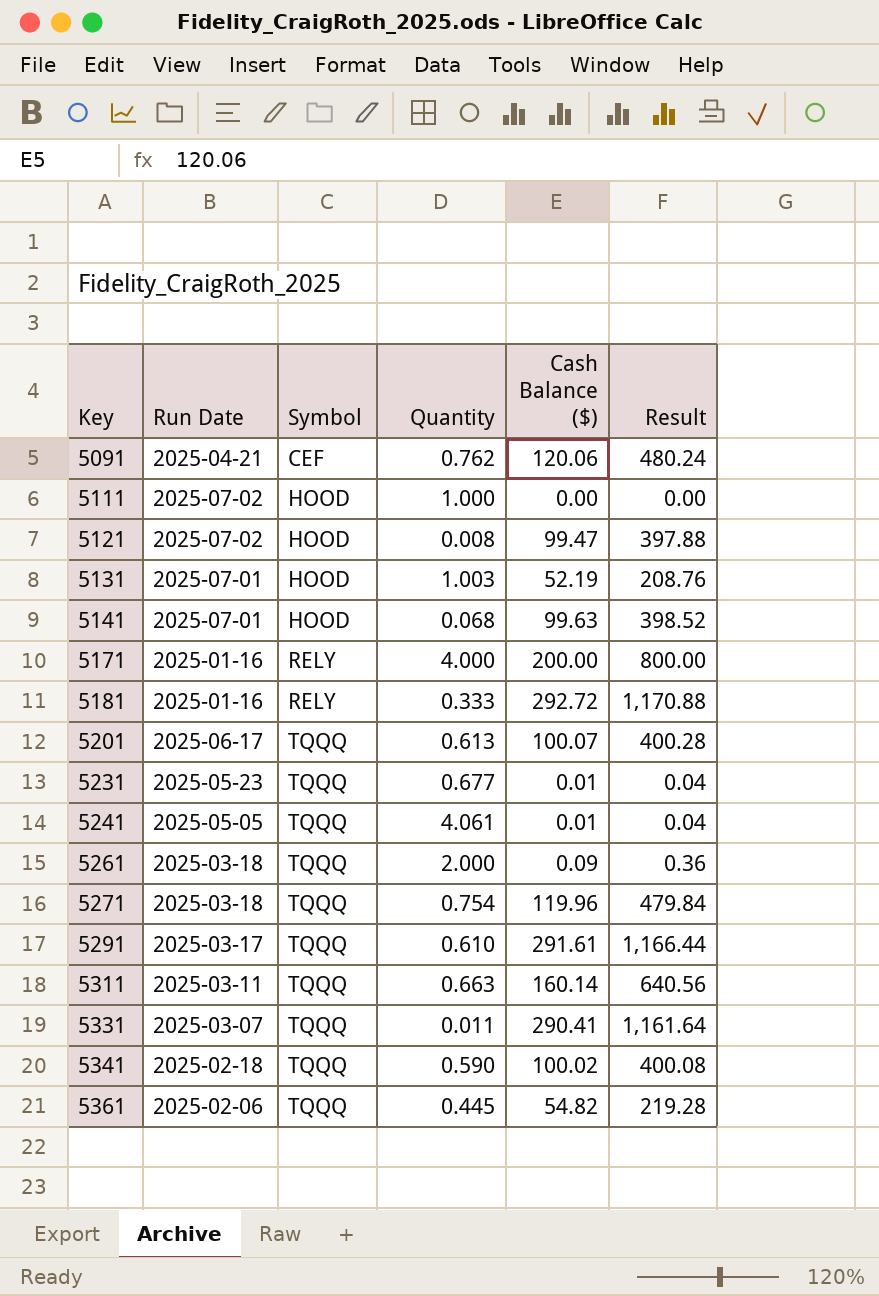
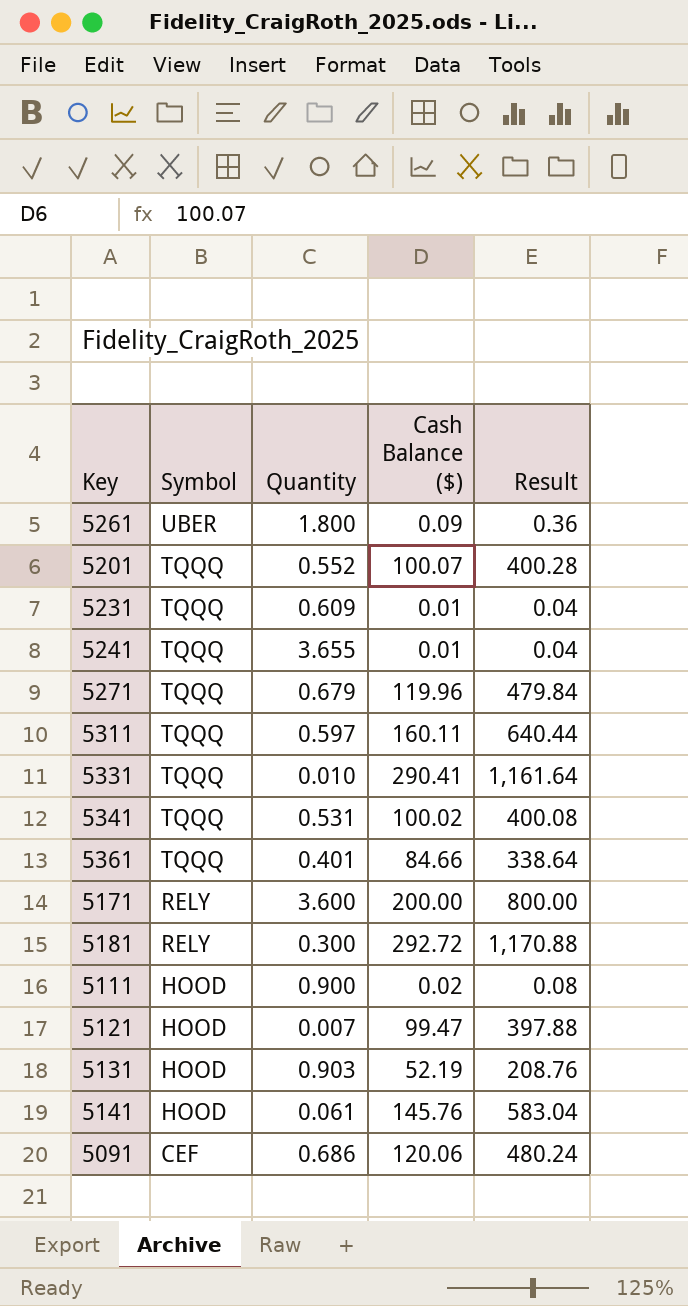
row order: Key ascending -> Symbol descending
column Run Date | position: 2 -> none
row 5291: 2025-03-17 | TQQQ | 0.610 | 291.61 | 1,166.44 -> none
5261 | Symbol: TQQQ -> UBER
5261 | Quantity: 2.000 -> 1.800
5201 | Quantity: 0.613 -> 0.552
5231 | Quantity: 0.677 -> 0.609
5241 | Quantity: 4.061 -> 3.655
5271 | Quantity: 0.754 -> 0.679
5311 | Quantity: 0.663 -> 0.597
5311 | Cash Balance ($): 160.14 -> 160.11
5311 | Result: 640.56 -> 640.44
5331 | Quantity: 0.011 -> 0.010
5341 | Quantity: 0.590 -> 0.531
5361 | Quantity: 0.445 -> 0.401
5361 | Cash Balance ($): 54.82 -> 84.66
5361 | Result: 219.28 -> 338.64
5171 | Quantity: 4.000 -> 3.600
5181 | Quantity: 0.333 -> 0.300
5111 | Quantity: 1.000 -> 0.900
5111 | Cash Balance ($): 0.00 -> 0.02
5111 | Result: 0.00 -> 0.08
5121 | Quantity: 0.008 -> 0.007
5131 | Quantity: 1.003 -> 0.903
5141 | Quantity: 0.068 -> 0.061
5141 | Cash Balance ($): 99.63 -> 145.76
5141 | Result: 398.52 -> 583.04
5091 | Quantity: 0.762 -> 0.686

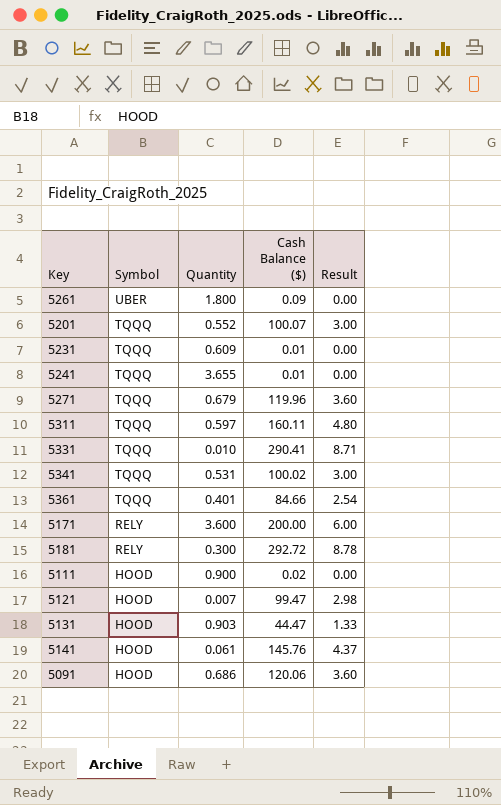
column Result | formula: [Cash Balance ($)] * 4 -> [Cash Balance ($)] * 0.03
5131 | Cash Balance ($): 52.19 -> 44.47
5091 | Symbol: CEF -> HOOD

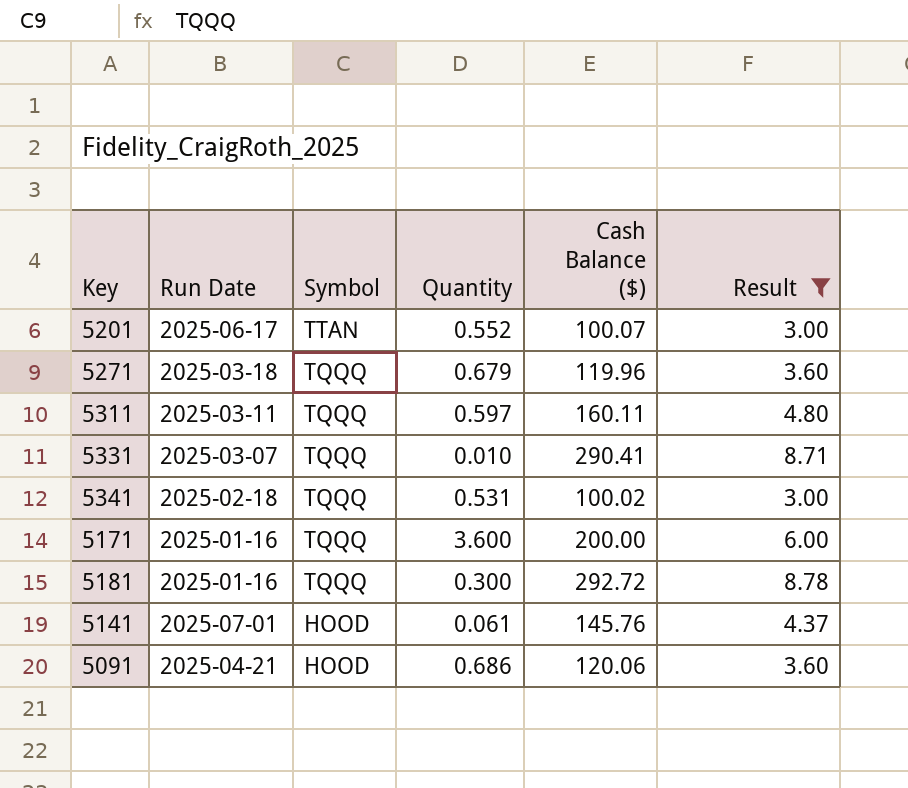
filter: none -> Result >= 3.00
column Run Date | position: none -> 2
5201 | Symbol: TQQQ -> TTAN
5171 | Symbol: RELY -> TQQQ
5181 | Symbol: RELY -> TQQQ

